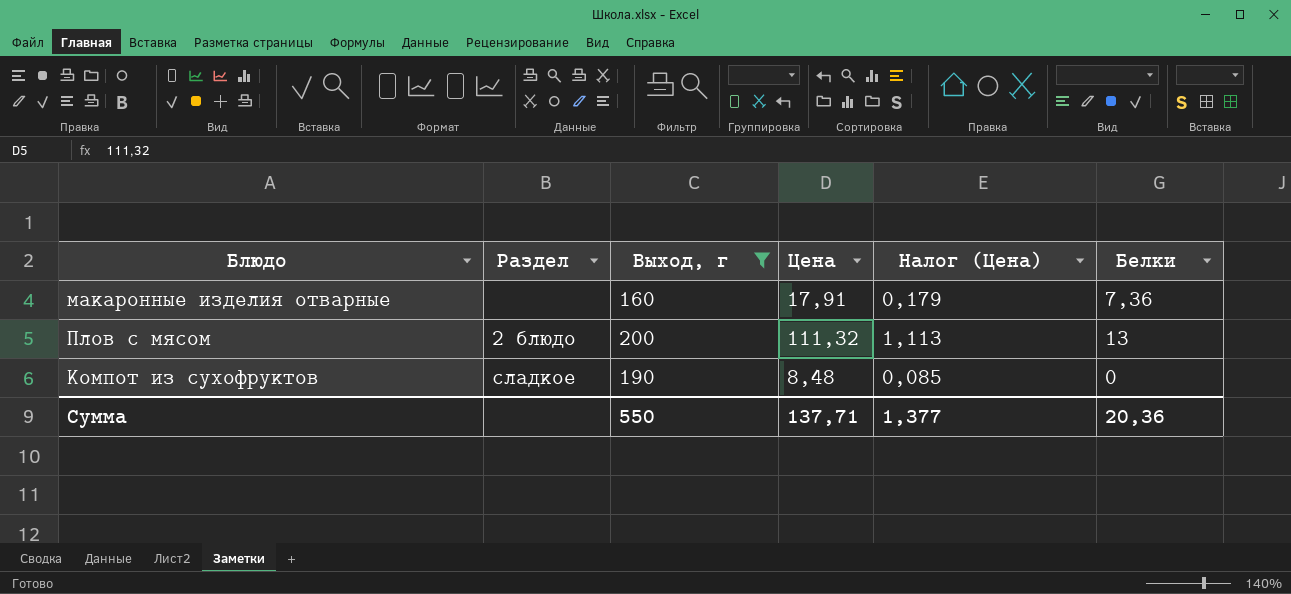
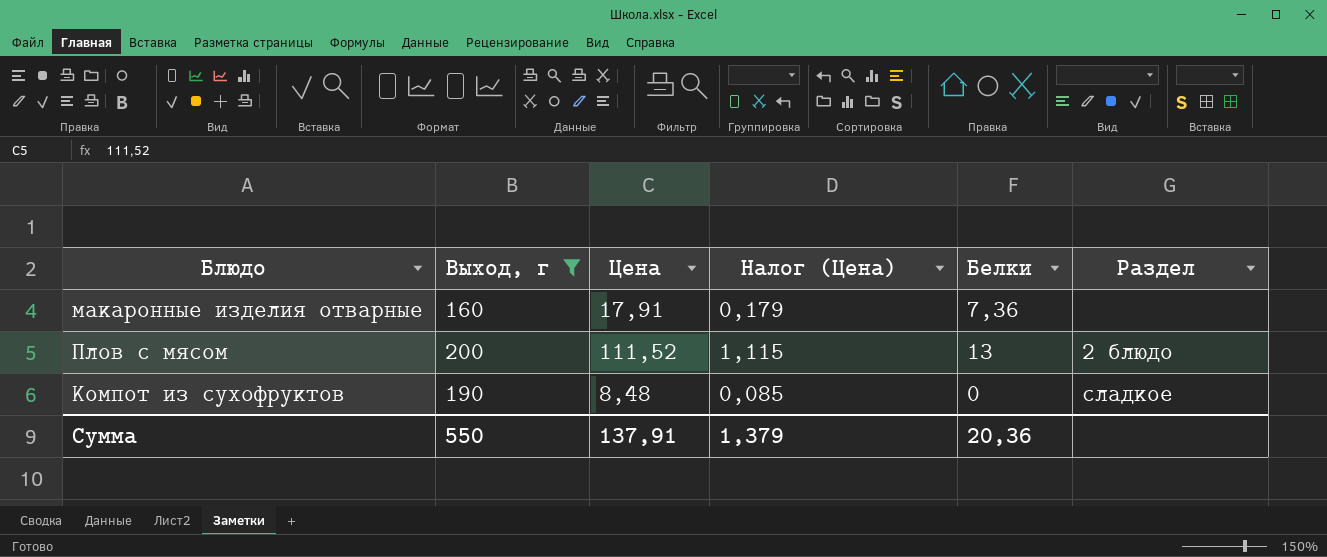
column Раздел | position: 2 -> 6
Плов с мясом | Цена: 111,32 -> 111,52
Плов с мясом | Налог (Цена): 1,113 -> 1,115
Сумма | Цена: 137,71 -> 137,91
Сумма | Налог (Цена): 1,377 -> 1,379

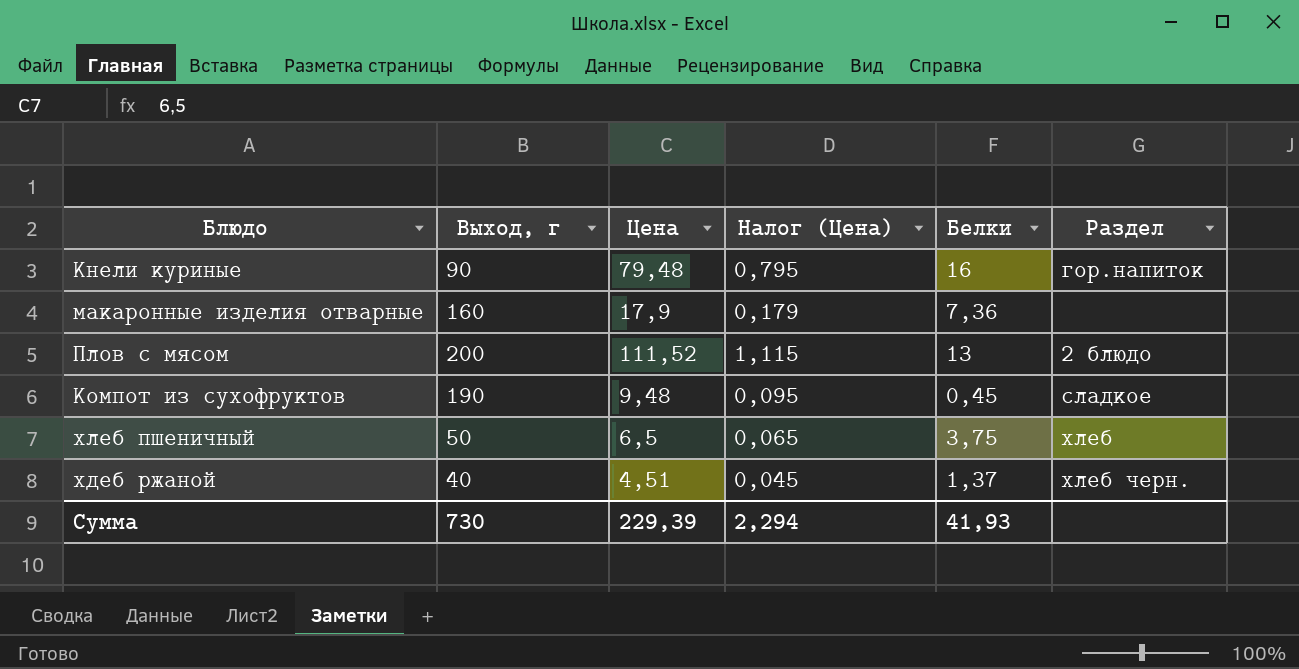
filter: Выход, г >= 160 -> none
макаронные изделия отварные | Цена: 17,91 -> 17,9
Компот из сухофруктов | Цена: 8,48 -> 9,48
Компот из сухофруктов | Налог (Цена): 0,085 -> 0,095
Компот из сухофруктов | Белки: 0 -> 0,45
Сумма | Выход, г: 550 -> 730
Сумма | Цена: 137,91 -> 229,39
Сумма | Налог (Цена): 1,379 -> 2,294
Сумма | Белки: 20,36 -> 41,93

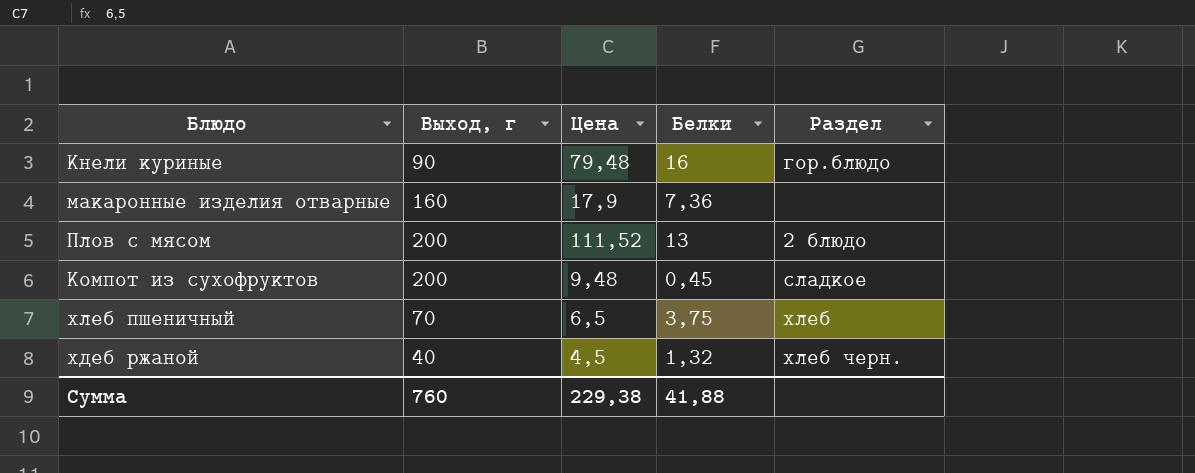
column Налог (Цена) | formula: [Цена] * 0,01 -> none
Кнели куриные | Раздел: гор.напиток -> гор.блюдо
Компот из сухофруктов | Выход, г: 190 -> 200
хлеб пшеничный | Выход, г: 50 -> 70
хдеб ржаной | Цена: 4,51 -> 4,5
хдеб ржаной | Белки: 1,37 -> 1,32
Сумма | Выход, г: 730 -> 760
Сумма | Цена: 229,39 -> 229,38
Сумма | Белки: 41,93 -> 41,88

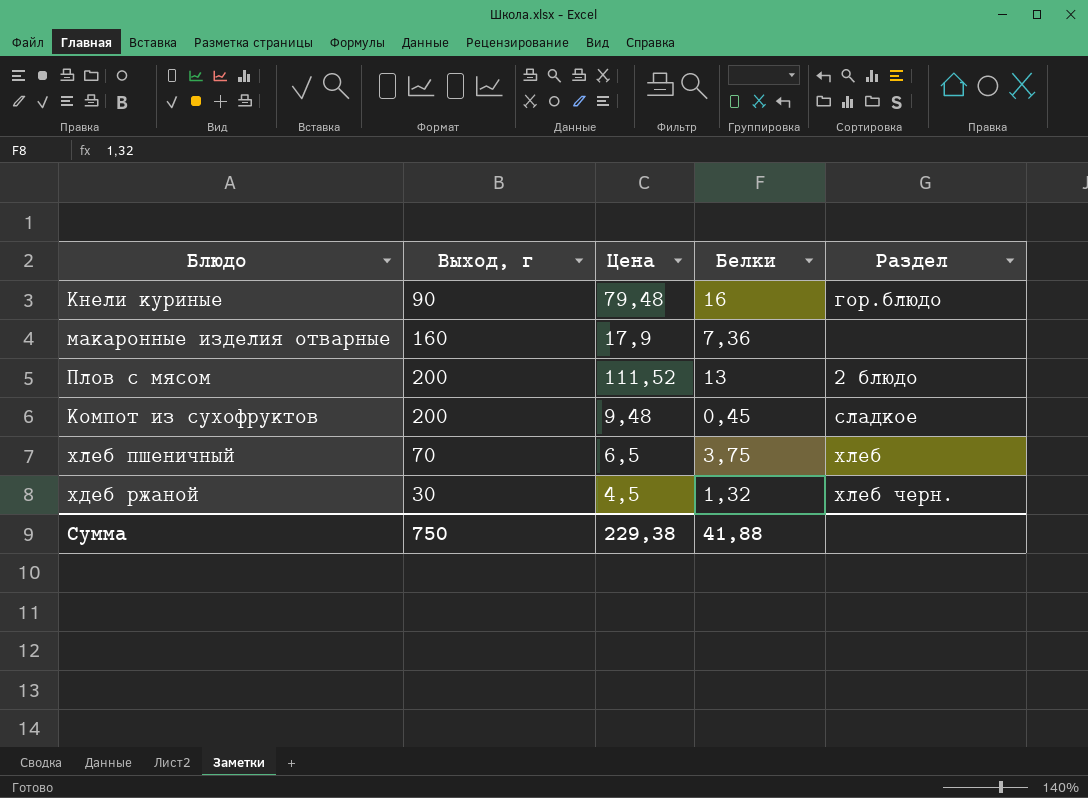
хдеб ржаной | Выход, г: 40 -> 30
Сумма | Выход, г: 760 -> 750

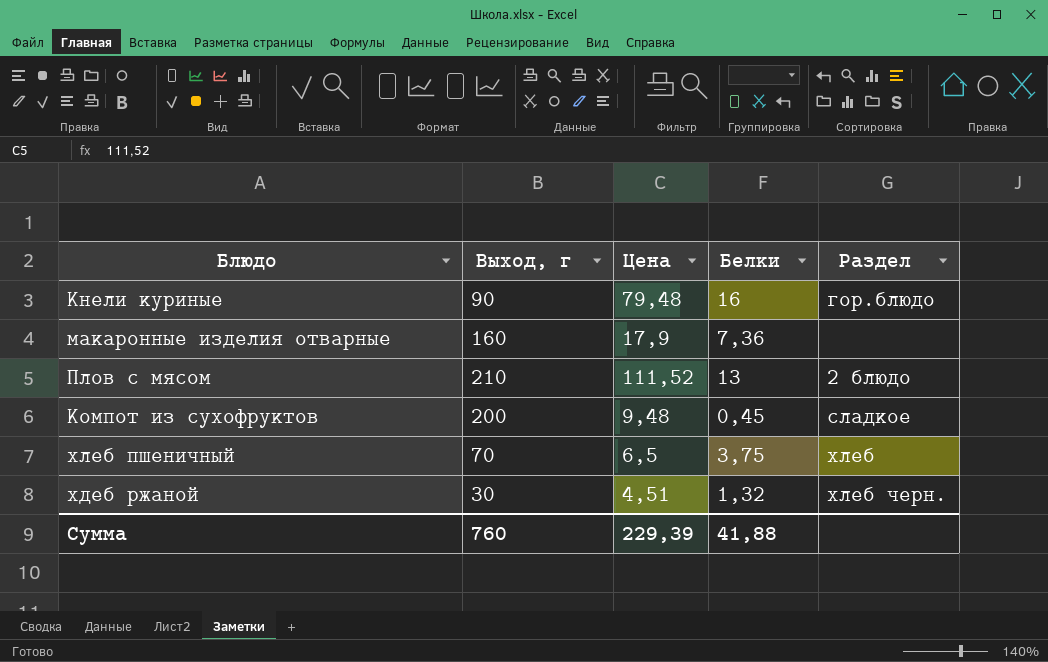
Плов с мясом | Выход, г: 200 -> 210
хдеб ржаной | Цена: 4,5 -> 4,51
Сумма | Выход, г: 750 -> 760
Сумма | Цена: 229,38 -> 229,39

